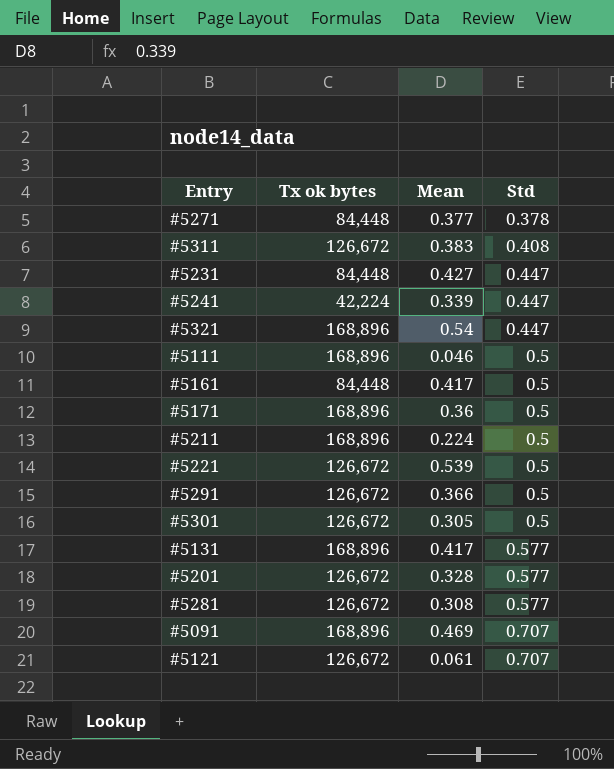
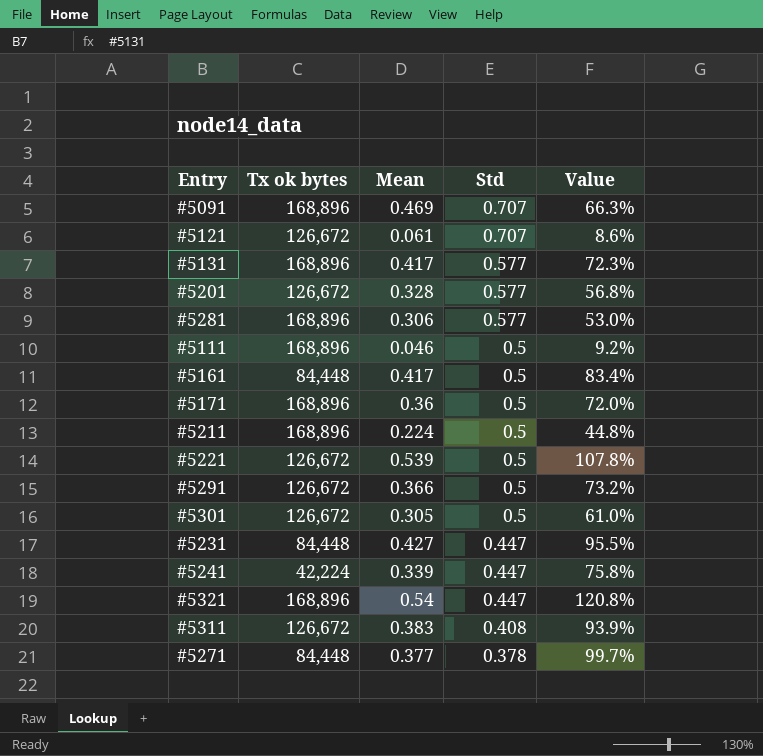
row order: Std ascending -> Std descending
column Value | formula: none -> [Mean] / [Std]
#5281 | Tx ok bytes: 126,672 -> 168,896
#5281 | Mean: 0.308 -> 0.306

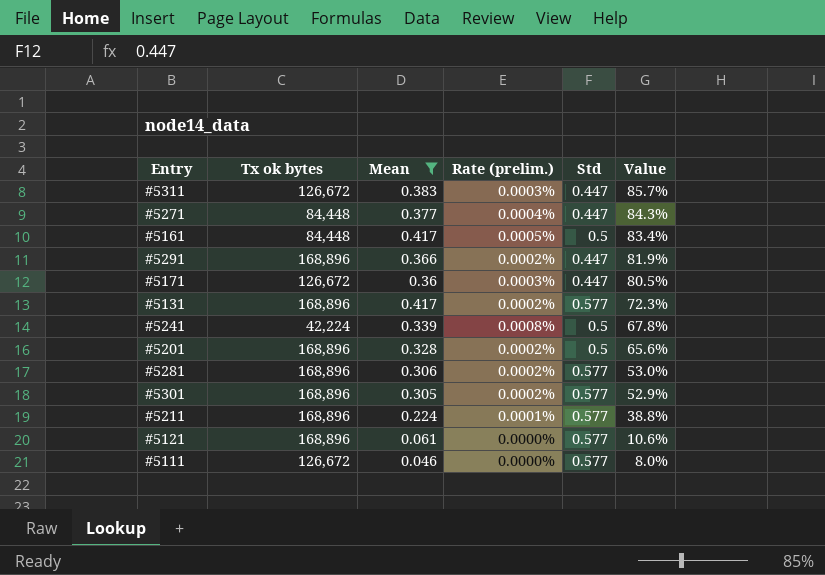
filter: none -> Mean <= 0.417
row order: Std descending -> Value descending
column Rate (prelim.) | formula: none -> [Mean] / [Tx ok bytes]
#5311 | Std: 0.408 -> 0.447
#5311 | Value: 93.9% -> 85.7%
#5271 | Std: 0.378 -> 0.447
#5271 | Value: 99.7% -> 84.3%
#5291 | Tx ok bytes: 126,672 -> 168,896
#5291 | Std: 0.5 -> 0.447
#5291 | Value: 73.2% -> 81.9%
#5171 | Tx ok bytes: 168,896 -> 126,672
#5171 | Std: 0.5 -> 0.447
#5171 | Value: 72.0% -> 80.5%
#5241 | Std: 0.447 -> 0.5
#5241 | Value: 75.8% -> 67.8%
#5201 | Tx ok bytes: 126,672 -> 168,896
#5201 | Std: 0.577 -> 0.5
#5201 | Value: 56.8% -> 65.6%
#5301 | Tx ok bytes: 126,672 -> 168,896
#5301 | Std: 0.5 -> 0.577
#5301 | Value: 61.0% -> 52.9%
#5211 | Std: 0.5 -> 0.577
#5211 | Value: 44.8% -> 38.8%
#5121 | Tx ok bytes: 126,672 -> 168,896
#5121 | Std: 0.707 -> 0.577
#5121 | Value: 8.6% -> 10.6%
#5111 | Tx ok bytes: 168,896 -> 126,672
#5111 | Std: 0.5 -> 0.577
#5111 | Value: 9.2% -> 8.0%

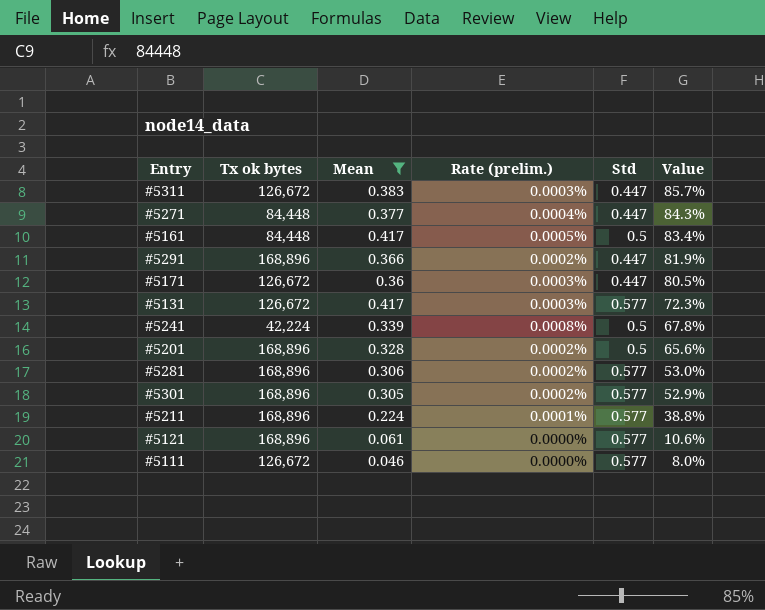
#5131 | Tx ok bytes: 168,896 -> 126,672
#5131 | Rate (prelim.): 0.0002% -> 0.0003%

